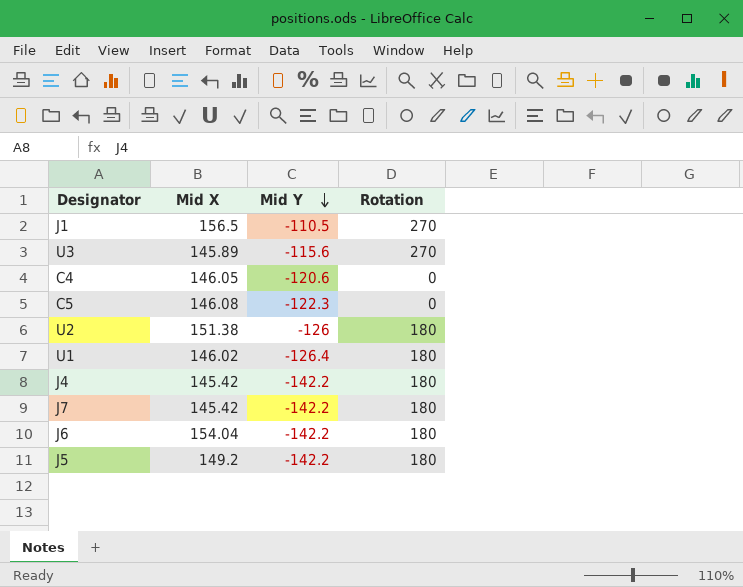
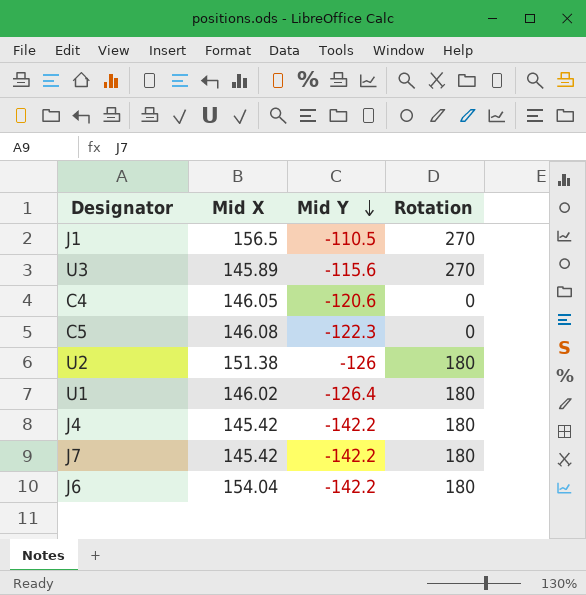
row J5: 149.2 | -142.2 | 180 -> none

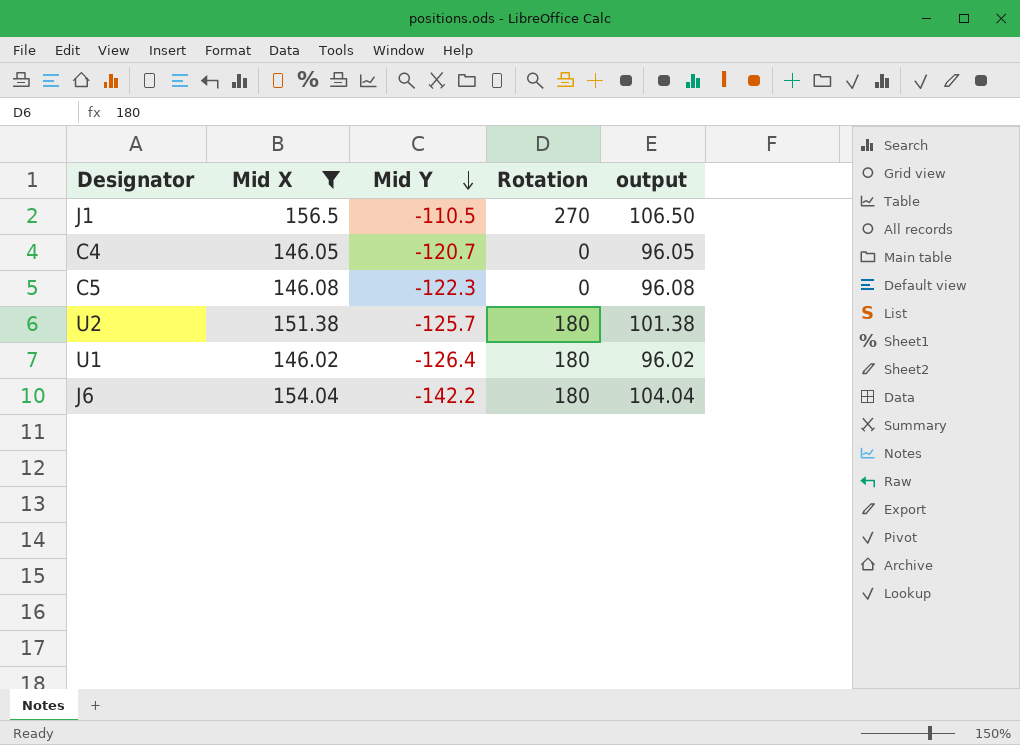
filter: none -> Mid X >= 146.02
column output | formula: none -> [Mid X] - 50
C4 | Mid Y: -120.6 -> -120.7
U2 | Mid Y: -126 -> -125.7

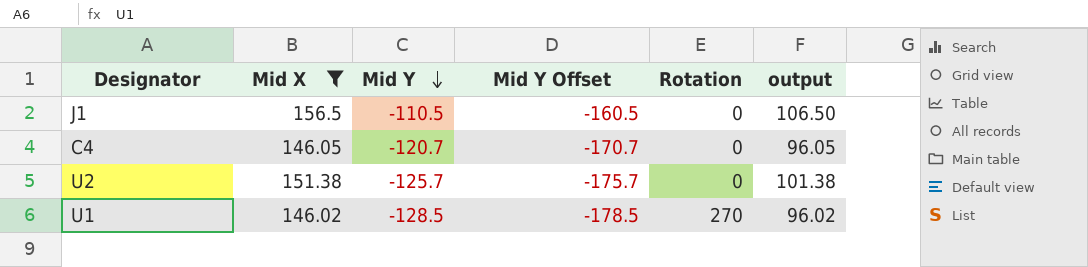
column Mid Y Offset | formula: none -> [Mid Y] - 50
row C5: 146.08 | -122.3 | 0 | 96.08 -> none
row J6: 154.04 | -142.2 | 180 | 104.04 -> none
J1 | Rotation: 270 -> 0
U2 | Rotation: 180 -> 0
U1 | Mid Y: -126.4 -> -128.5
U1 | Rotation: 180 -> 270

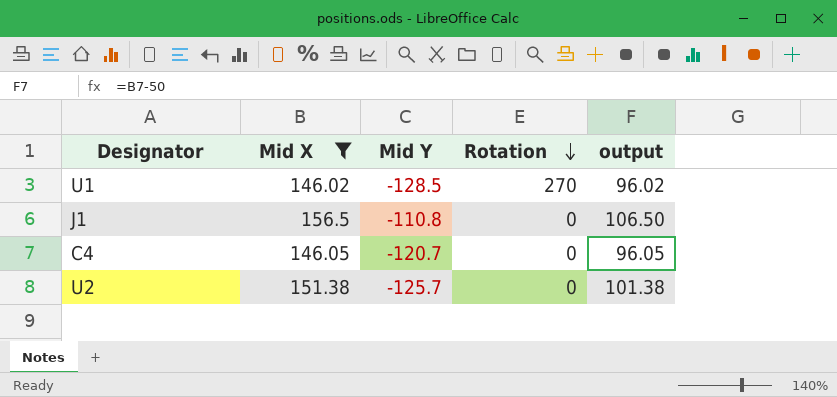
row order: Mid Y descending -> Rotation descending
column Mid Y Offset | formula: [Mid Y] - 50 -> none
J1 | Mid Y: -110.5 -> -110.8

